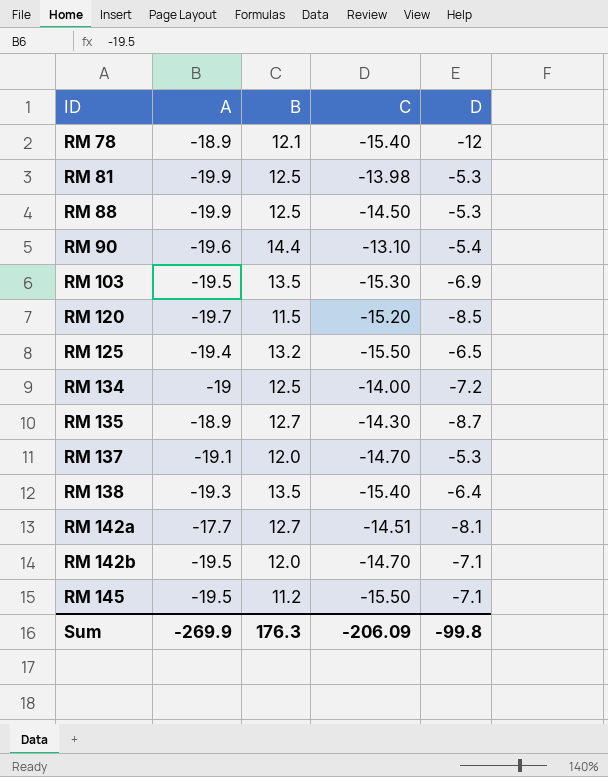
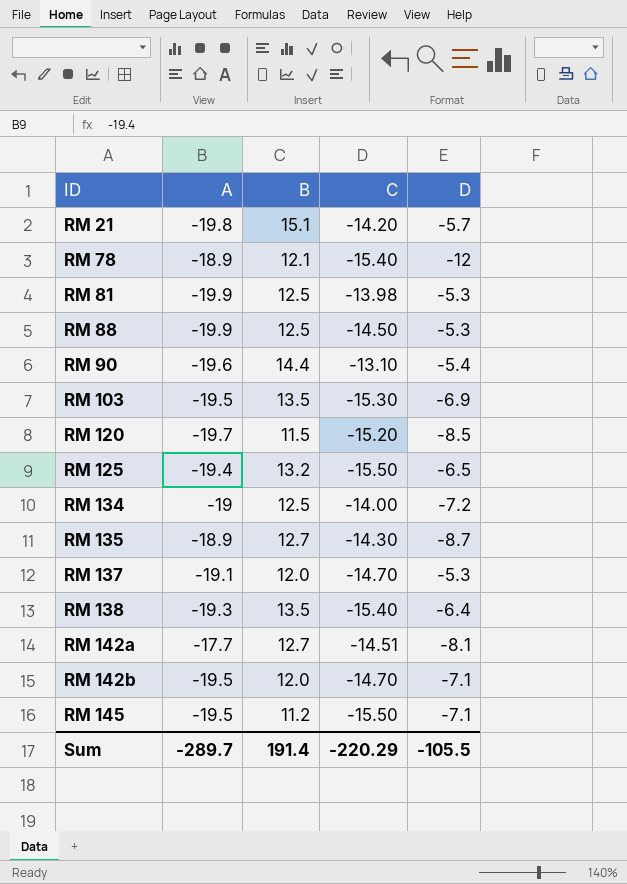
row RM 21: none -> -19.8 | 15.1 | -14.20 | -5.7
Sum | A: -269.9 -> -289.7
Sum | B: 176.3 -> 191.4
Sum | C: -206.09 -> -220.29
Sum | D: -99.8 -> -105.5

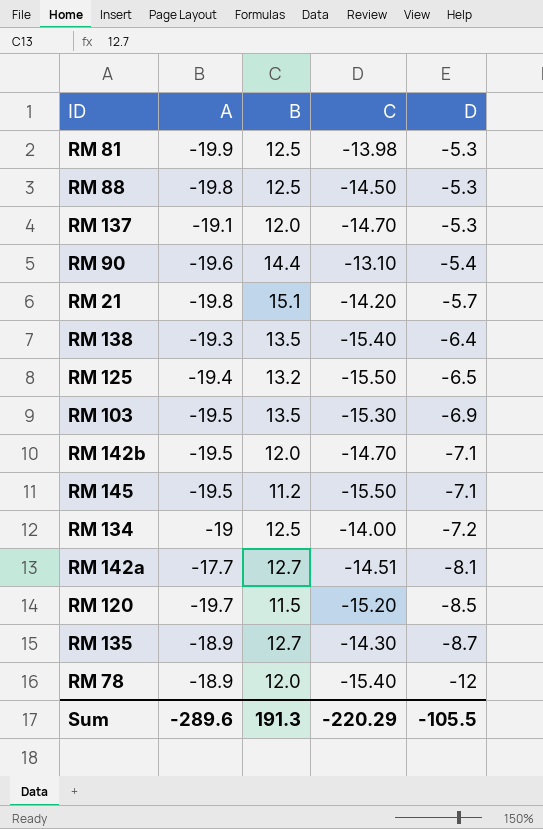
row order: ID ascending -> D descending
RM 88 | A: -19.9 -> -19.8
RM 78 | B: 12.1 -> 12.0
Sum | A: -289.7 -> -289.6
Sum | B: 191.4 -> 191.3

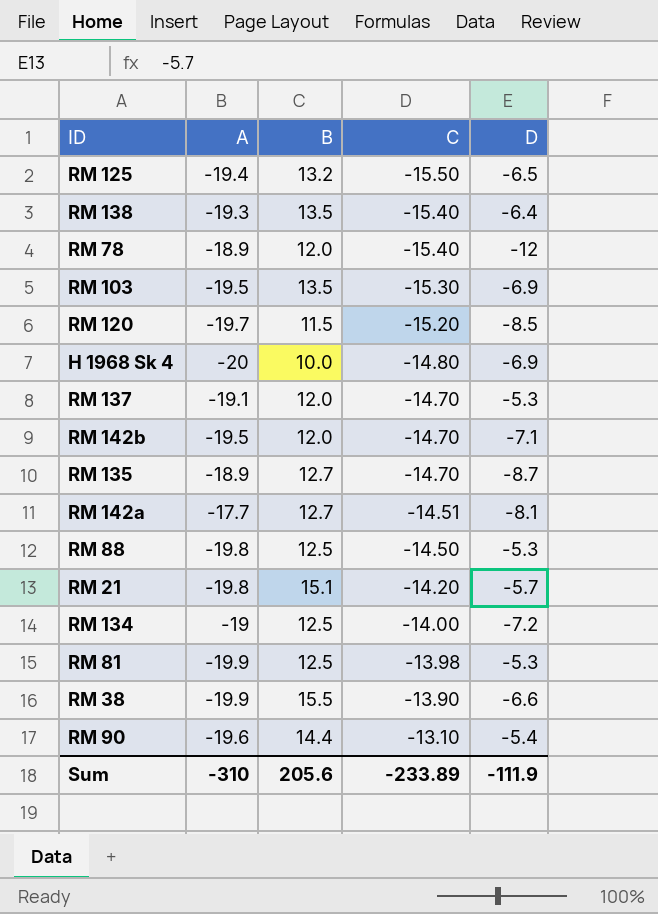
row order: D descending -> C ascending
row RM 145: -19.5 | 11.2 | -15.50 | -7.1 -> none
row H 1968 Sk 4: none -> -20 | 10.0 | -14.80 | -6.9
RM 135 | C: -14.30 -> -14.70
row RM 38: none -> -19.9 | 15.5 | -13.90 | -6.6
Sum | A: -289.6 -> -310
Sum | B: 191.3 -> 205.6
Sum | C: -220.29 -> -233.89
Sum | D: -105.5 -> -111.9

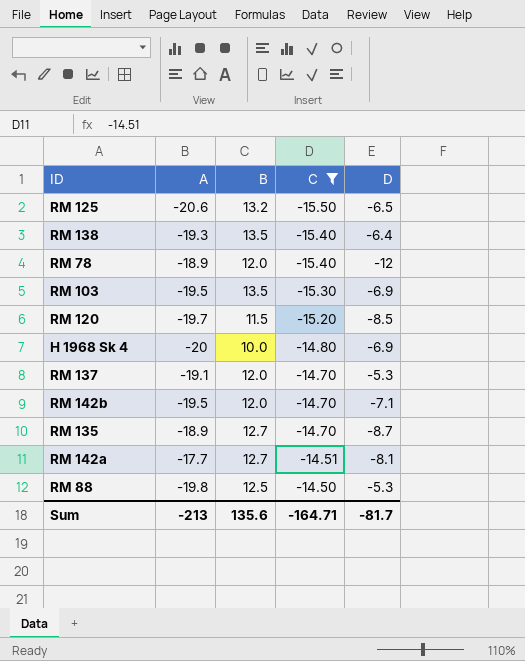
filter: none -> C <= -14.50
RM 125 | A: -19.4 -> -20.6
Sum | A: -310 -> -213
Sum | B: 205.6 -> 135.6
Sum | C: -233.89 -> -164.71
Sum | D: -111.9 -> -81.7

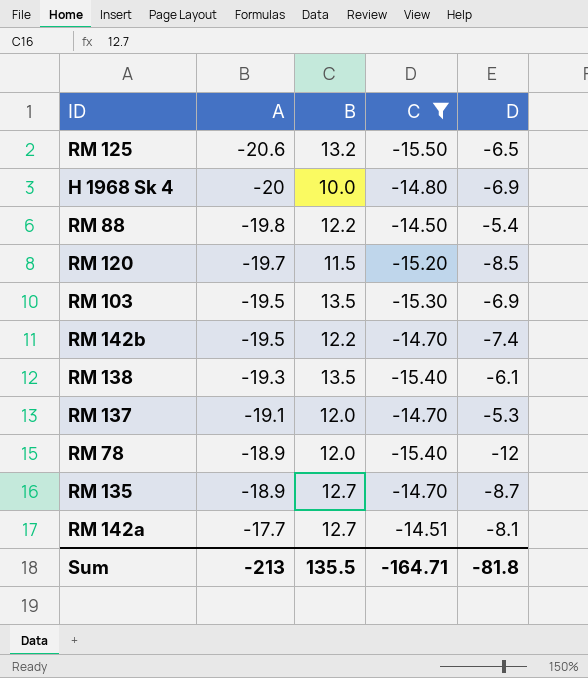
row order: C ascending -> A ascending
RM 88 | B: 12.5 -> 12.2
RM 88 | D: -5.3 -> -5.4
RM 142b | B: 12.0 -> 12.2
RM 142b | D: -7.1 -> -7.4
RM 138 | D: -6.4 -> -6.1
Sum | B: 135.6 -> 135.5
Sum | D: -81.7 -> -81.8

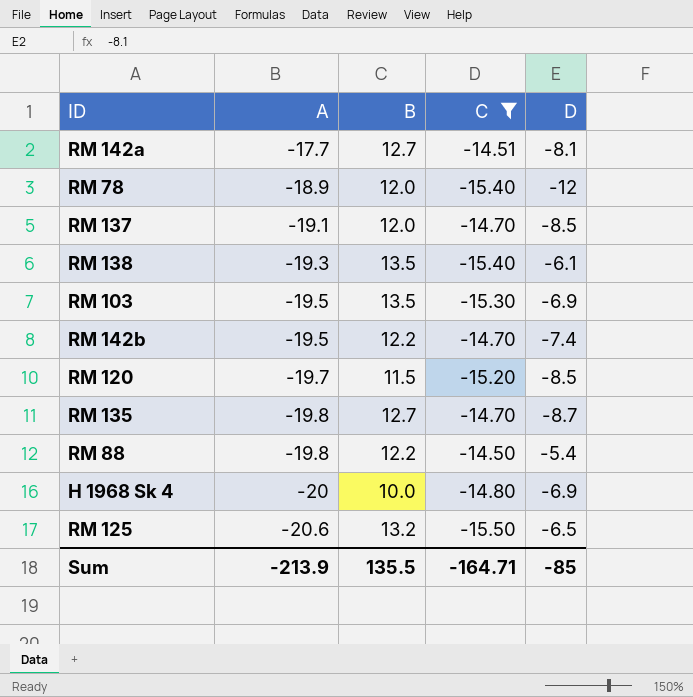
row order: A ascending -> A descending
RM 137 | D: -5.3 -> -8.5
RM 135 | A: -18.9 -> -19.8
Sum | A: -213 -> -213.9
Sum | D: -81.8 -> -85

